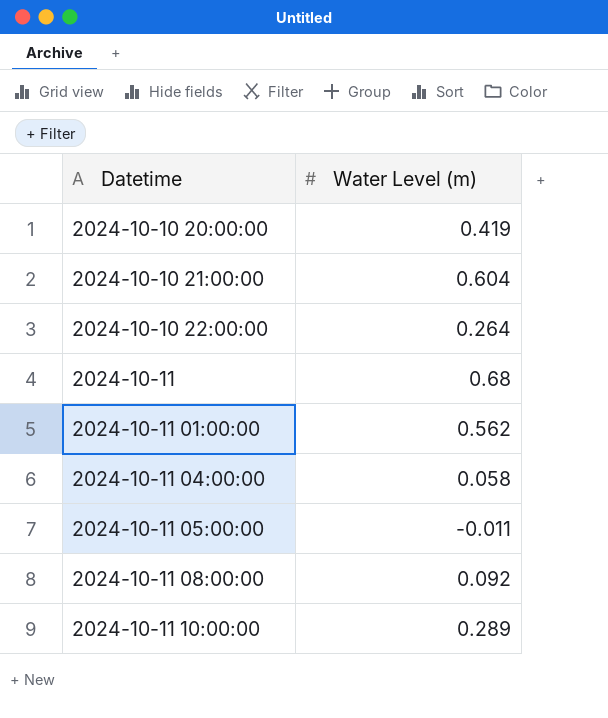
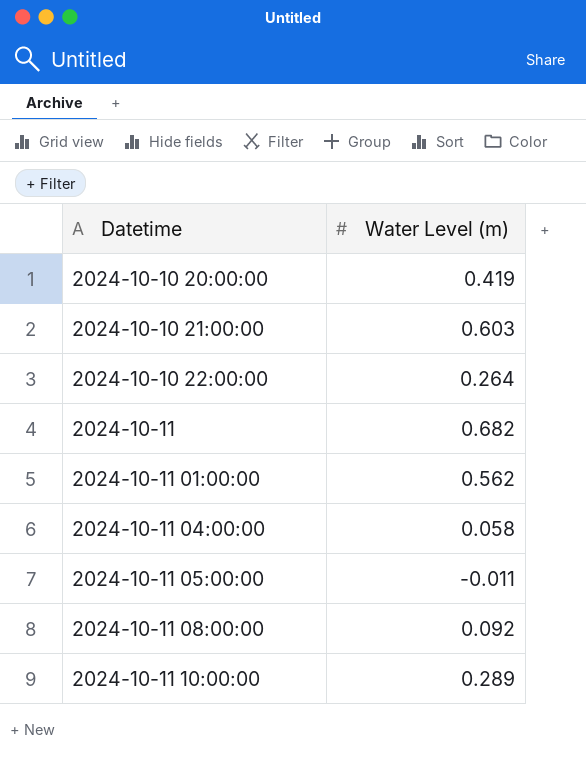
2024-10-10 21:00:00 | Water Level (m): 0.604 -> 0.603
2024-10-11 | Water Level (m): 0.68 -> 0.682

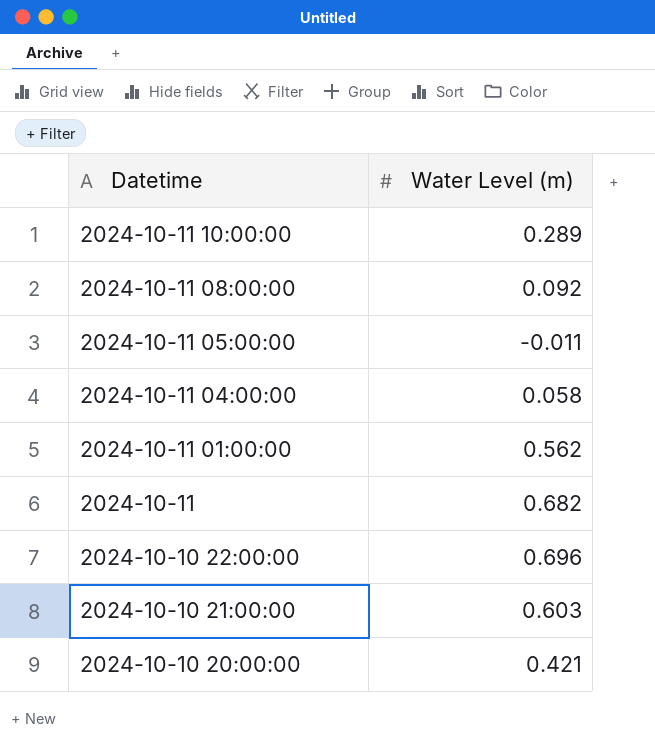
row order: Datetime ascending -> Datetime descending
2024-10-10 22:00:00 | Water Level (m): 0.264 -> 0.696
2024-10-10 20:00:00 | Water Level (m): 0.419 -> 0.421

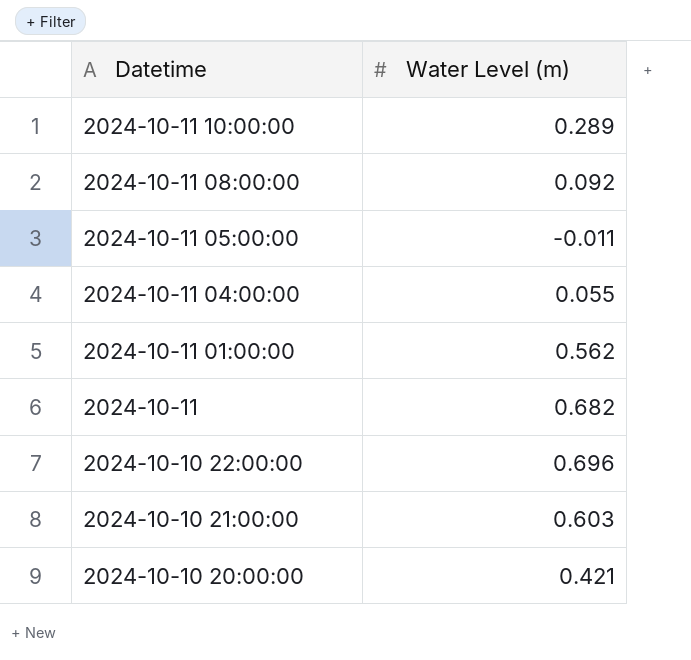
2024-10-11 04:00:00 | Water Level (m): 0.058 -> 0.055

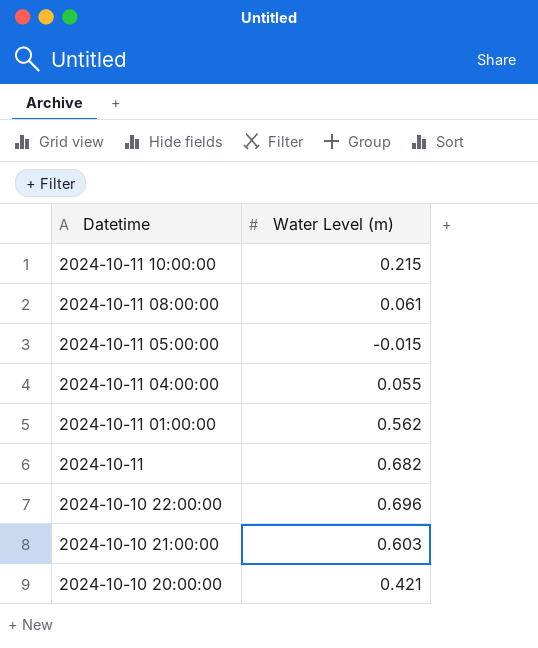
2024-10-11 10:00:00 | Water Level (m): 0.289 -> 0.215
2024-10-11 08:00:00 | Water Level (m): 0.092 -> 0.061
2024-10-11 05:00:00 | Water Level (m): -0.011 -> -0.015

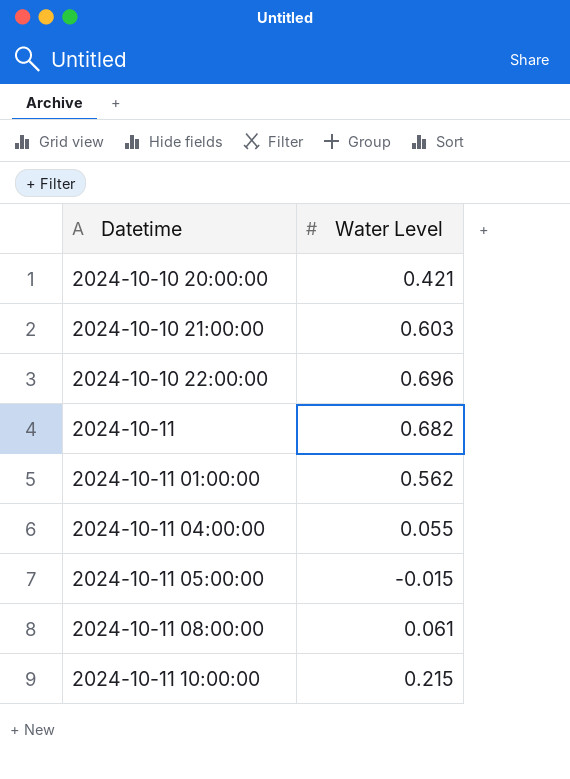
row order: Datetime descending -> Datetime ascending
column name: Water Level (m) -> Water Level

